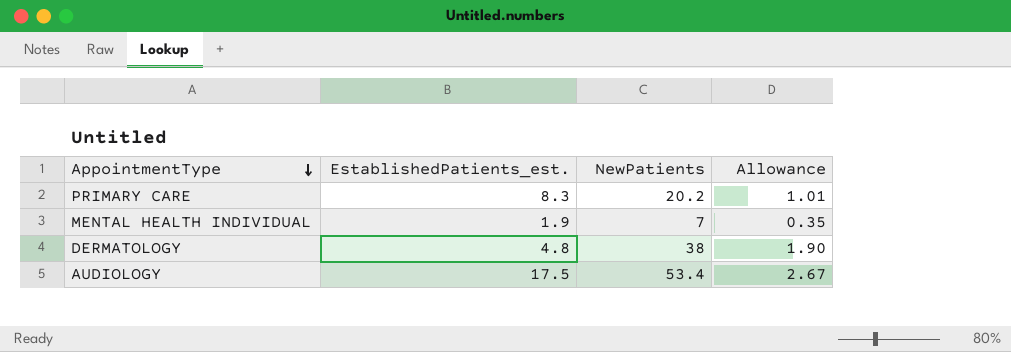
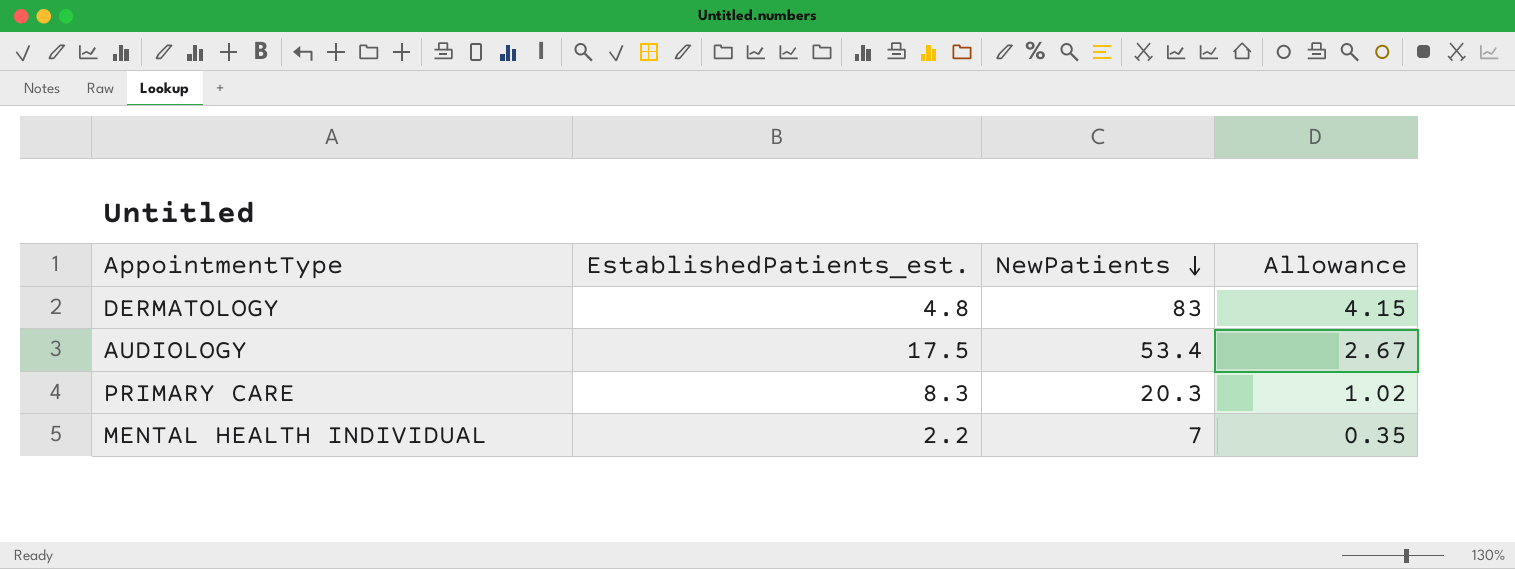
row order: AppointmentType descending -> NewPatients descending
DERMATOLOGY | NewPatients: 38 -> 83
DERMATOLOGY | Allowance: 1.90 -> 4.15
PRIMARY CARE | NewPatients: 20.2 -> 20.3
PRIMARY CARE | Allowance: 1.01 -> 1.02
MENTAL HEALTH INDIVIDUAL | EstablishedPatients_est.: 1.9 -> 2.2

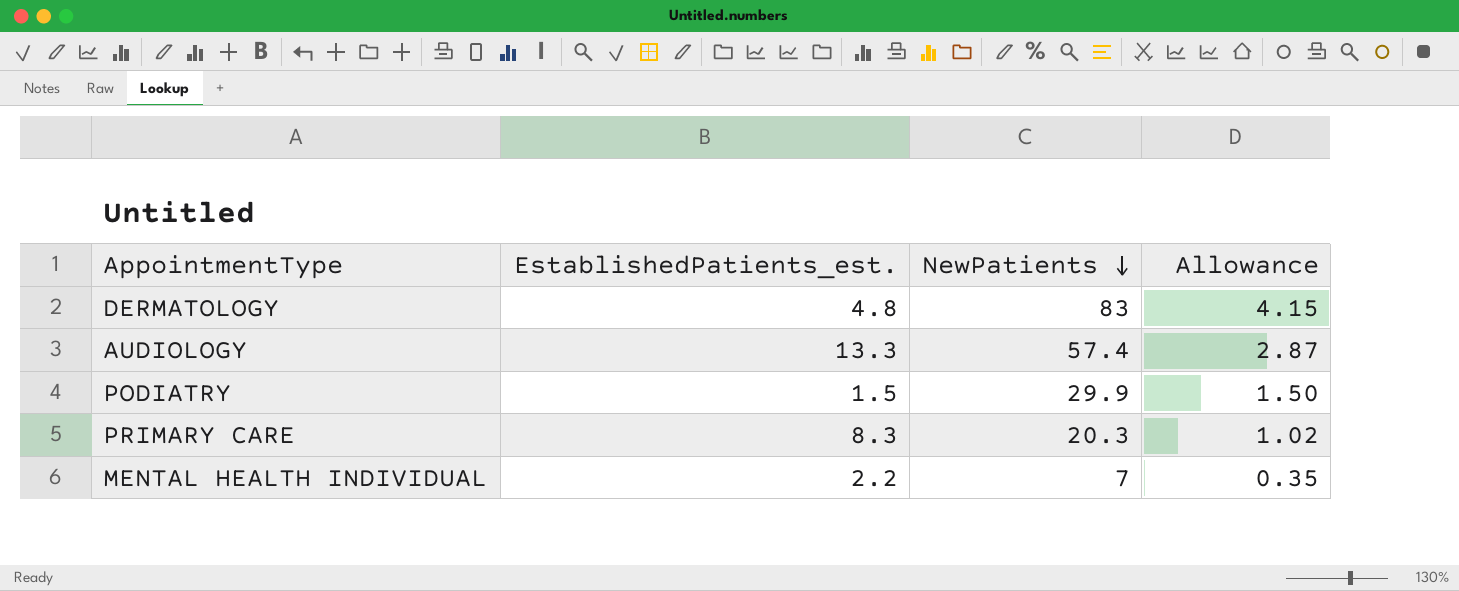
AUDIOLOGY | EstablishedPatients_est.: 17.5 -> 13.3
AUDIOLOGY | NewPatients: 53.4 -> 57.4
AUDIOLOGY | Allowance: 2.67 -> 2.87
row PODIATRY: none -> 1.5 | 29.9 | 1.50

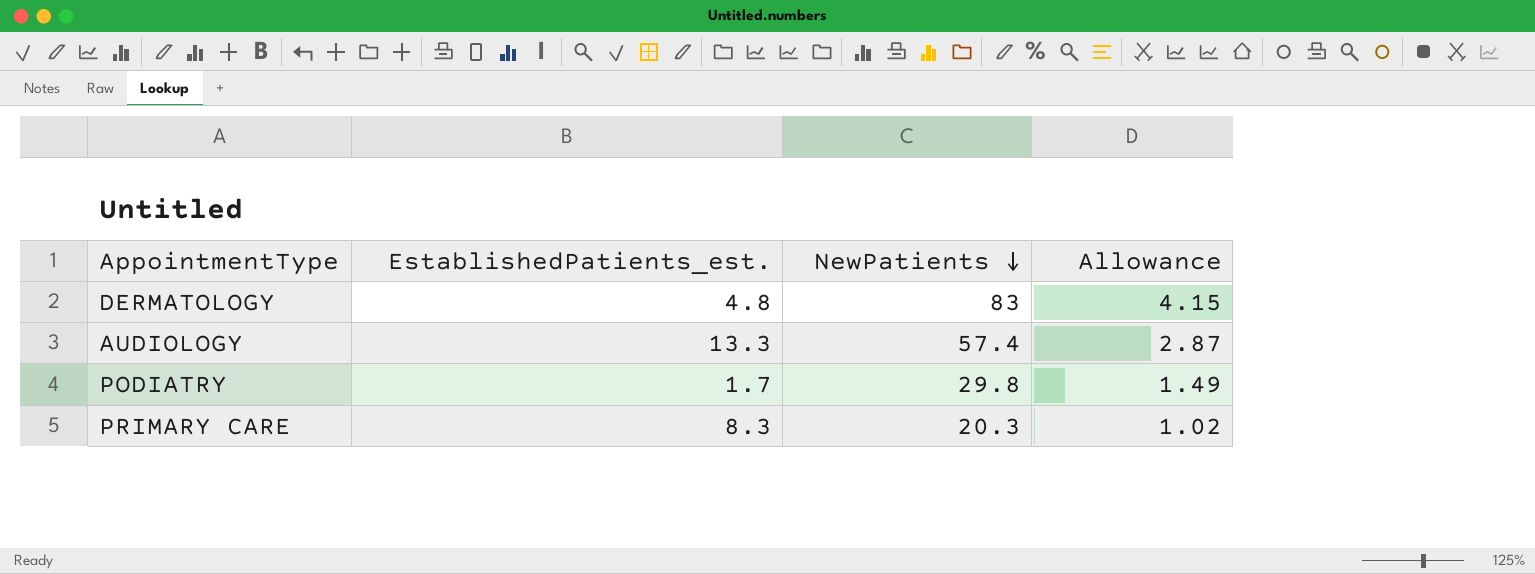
row MENTAL HEALTH INDIVIDUAL: 2.2 | 7 | 0.35 -> none
PODIATRY | EstablishedPatients_est.: 1.5 -> 1.7
PODIATRY | NewPatients: 29.9 -> 29.8
PODIATRY | Allowance: 1.50 -> 1.49

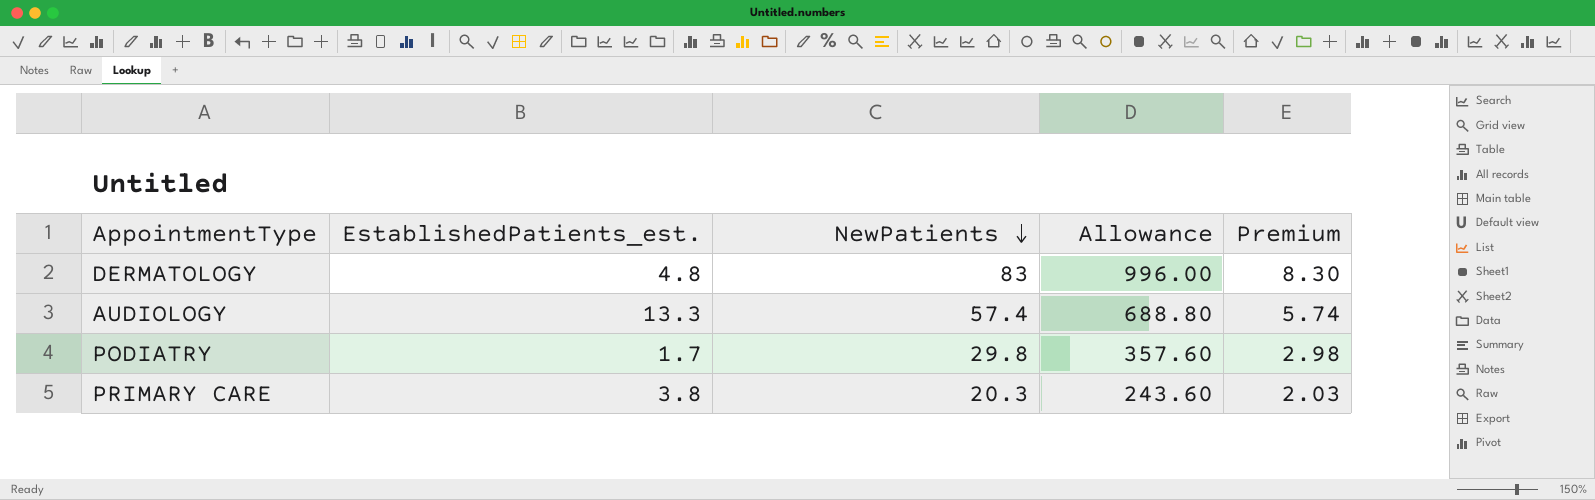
column Allowance | formula: [NewPatients] * 0.05 -> [NewPatients] * 12
column Premium | formula: none -> [NewPatients] * 0.1
PRIMARY CARE | EstablishedPatients_est.: 8.3 -> 3.8

